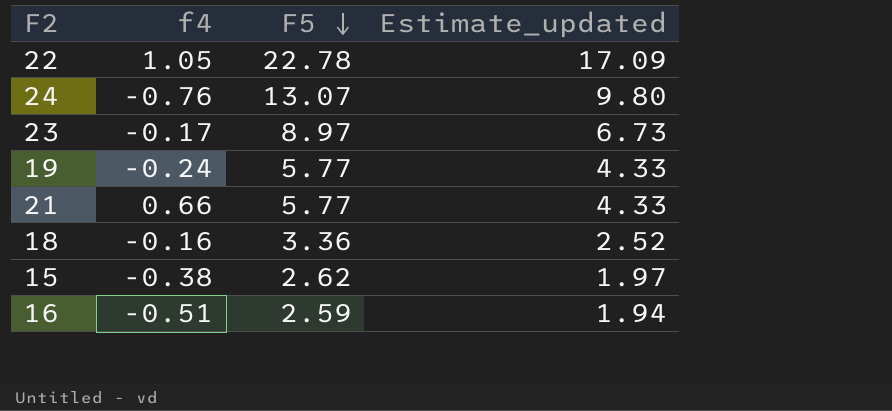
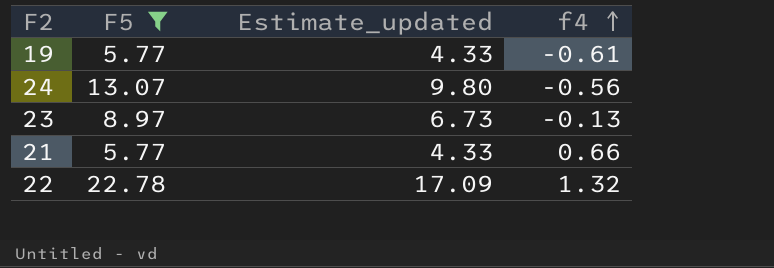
filter: none -> F5 >= 5.77
row order: F5 descending -> f4 ascending
column f4 | position: 2 -> 4
19 | f4: -0.24 -> -0.61
24 | f4: -0.76 -> -0.56
23 | f4: -0.17 -> -0.13
22 | f4: 1.05 -> 1.32

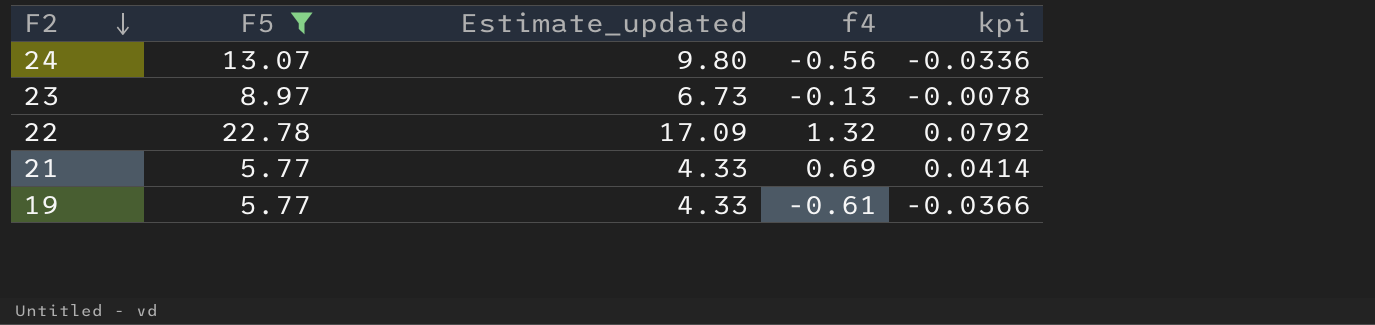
row order: f4 ascending -> F2 descending
column kpi | formula: none -> [f4] * 0.06
21 | f4: 0.66 -> 0.69

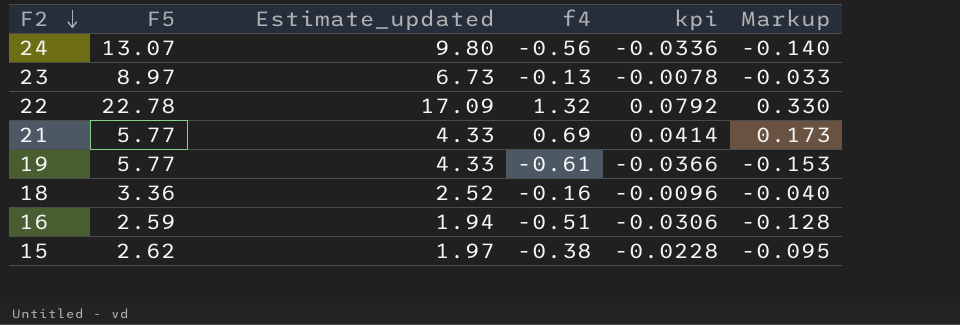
filter: F5 >= 5.77 -> none
column Markup | formula: none -> [f4] * 0.25

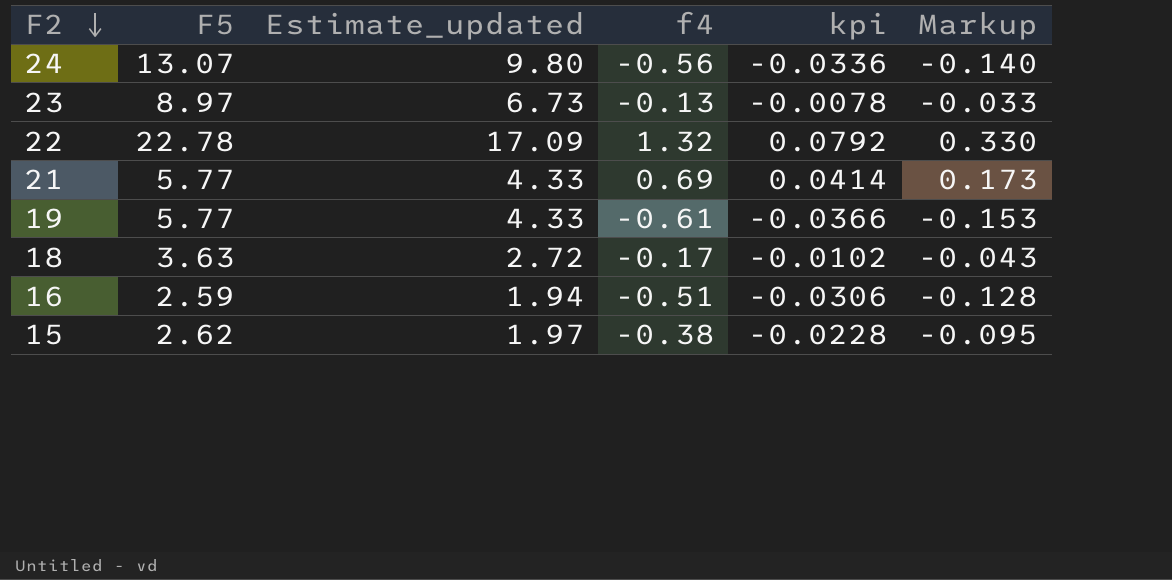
18 | F5: 3.36 -> 3.63
18 | Estimate_updated: 2.52 -> 2.72
18 | f4: -0.16 -> -0.17
18 | kpi: -0.0096 -> -0.0102
18 | Markup: -0.040 -> -0.043

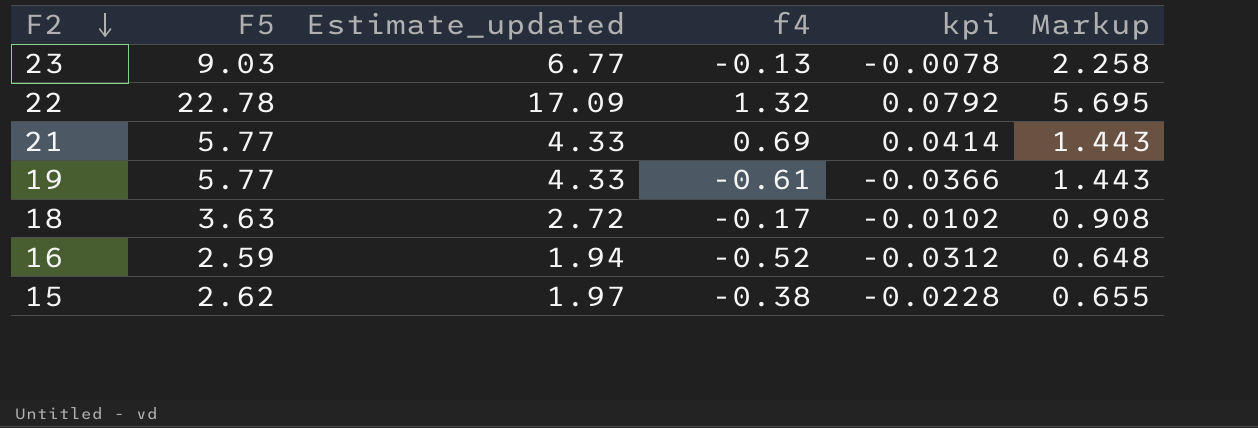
column Markup | formula: [f4] * 0.25 -> [F5] * 0.25
row 24: 13.07 | 9.80 | -0.56 | -0.0336 | -0.140 -> none
23 | F5: 8.97 -> 9.03
23 | Estimate_updated: 6.73 -> 6.77
16 | f4: -0.51 -> -0.52
16 | kpi: -0.0306 -> -0.0312

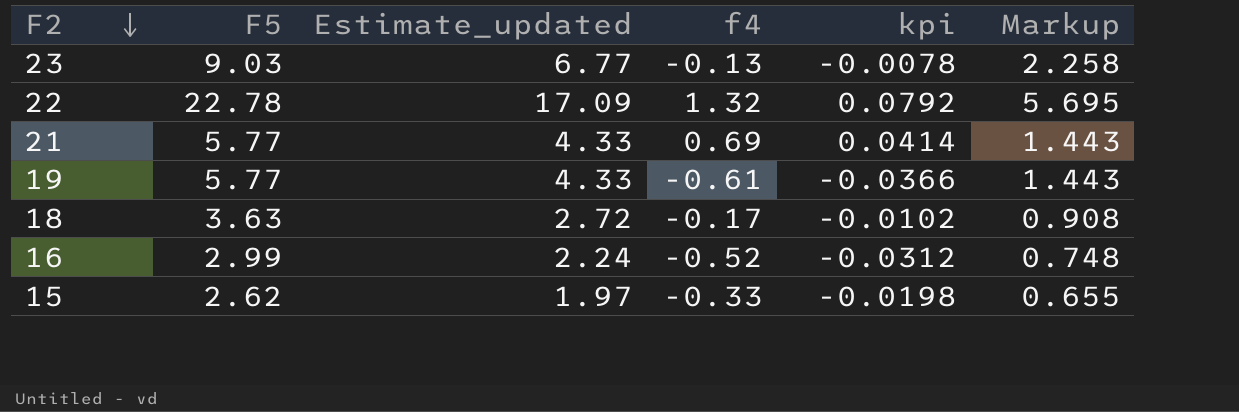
16 | F5: 2.59 -> 2.99
16 | Estimate_updated: 1.94 -> 2.24
16 | Markup: 0.648 -> 0.748
15 | f4: -0.38 -> -0.33
15 | kpi: -0.0228 -> -0.0198

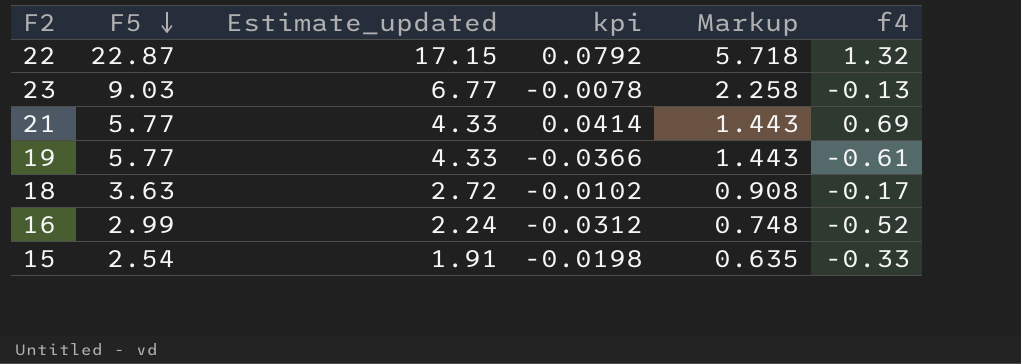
row order: F2 descending -> F5 descending
column f4 | position: 4 -> 6
22 | F5: 22.78 -> 22.87
22 | Estimate_updated: 17.09 -> 17.15
22 | Markup: 5.695 -> 5.718
15 | F5: 2.62 -> 2.54
15 | Estimate_updated: 1.97 -> 1.91
15 | Markup: 0.655 -> 0.635

